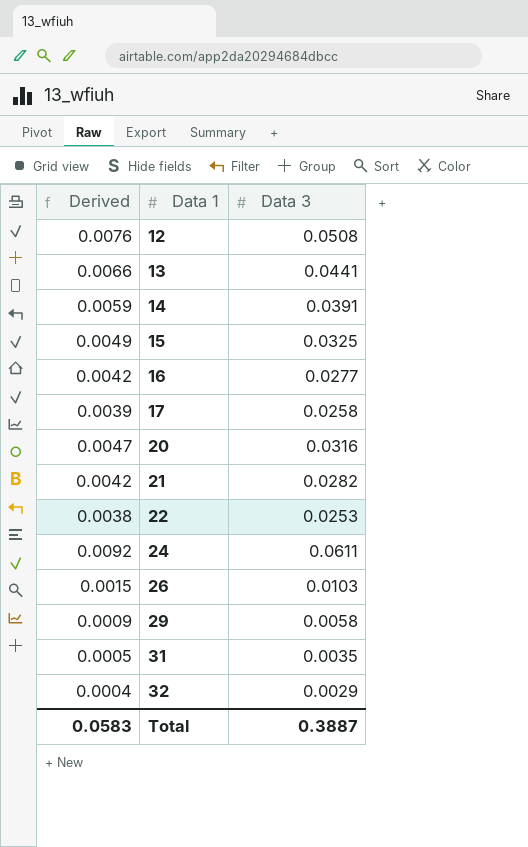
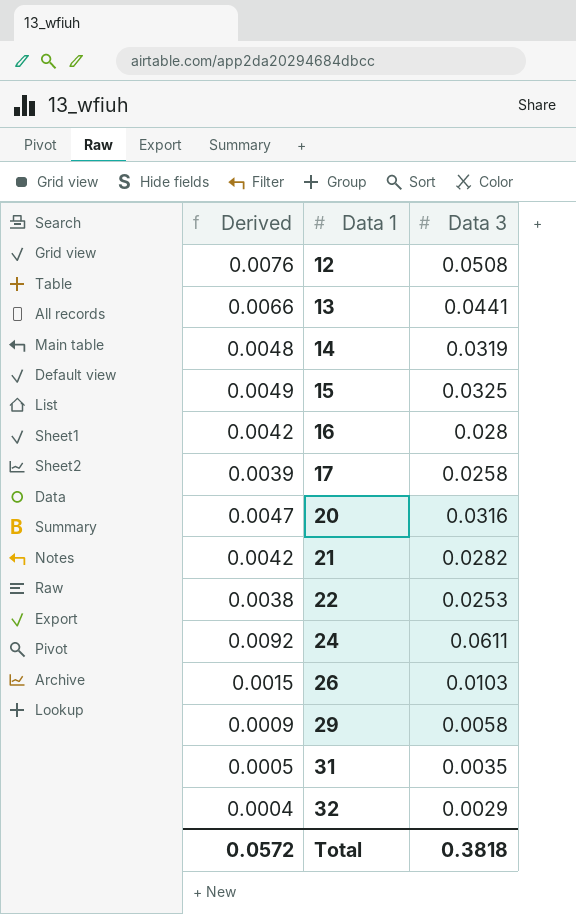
14 | Derived: 0.0059 -> 0.0048
14 | Data 3: 0.0391 -> 0.0319
16 | Data 3: 0.0277 -> 0.028
Total | Derived: 0.0583 -> 0.0572
Total | Data 3: 0.3887 -> 0.3818

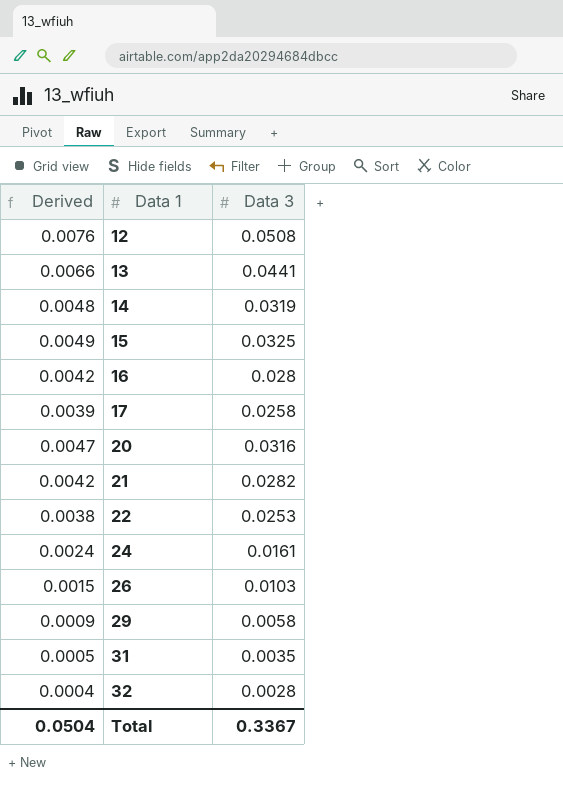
24 | Derived: 0.0092 -> 0.0024
24 | Data 3: 0.0611 -> 0.0161
32 | Data 3: 0.0029 -> 0.0028
Total | Derived: 0.0572 -> 0.0504
Total | Data 3: 0.3818 -> 0.3367

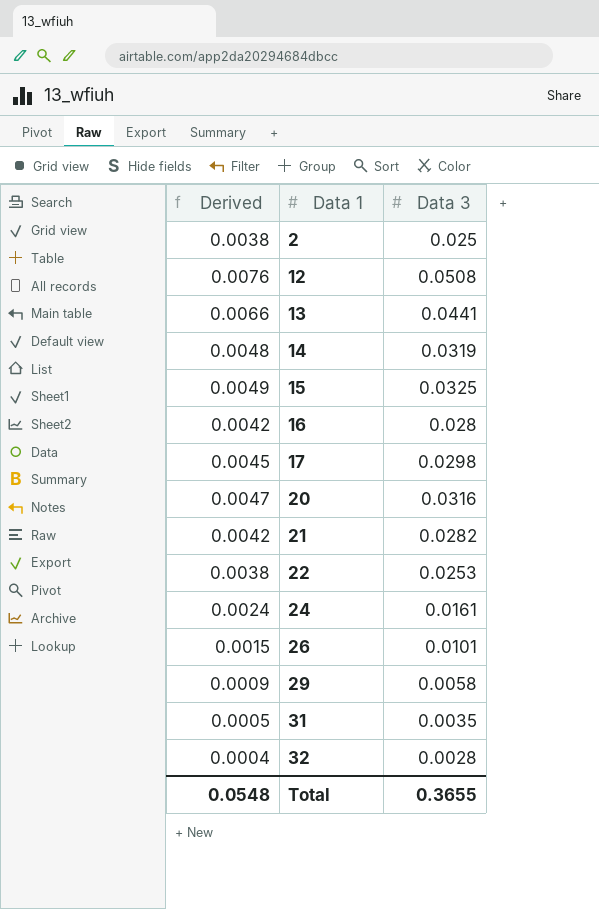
row 2: none -> 0.0038 | 0.025
17 | Derived: 0.0039 -> 0.0045
17 | Data 3: 0.0258 -> 0.0298
26 | Data 3: 0.0103 -> 0.0101
Total | Derived: 0.0504 -> 0.0548
Total | Data 3: 0.3367 -> 0.3655

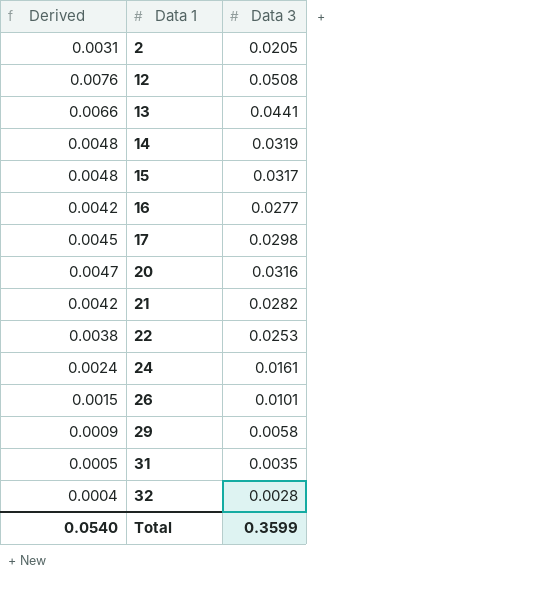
2 | Derived: 0.0038 -> 0.0031
2 | Data 3: 0.025 -> 0.0205
15 | Derived: 0.0049 -> 0.0048
15 | Data 3: 0.0325 -> 0.0317
16 | Data 3: 0.028 -> 0.0277
Total | Derived: 0.0548 -> 0.0540
Total | Data 3: 0.3655 -> 0.3599

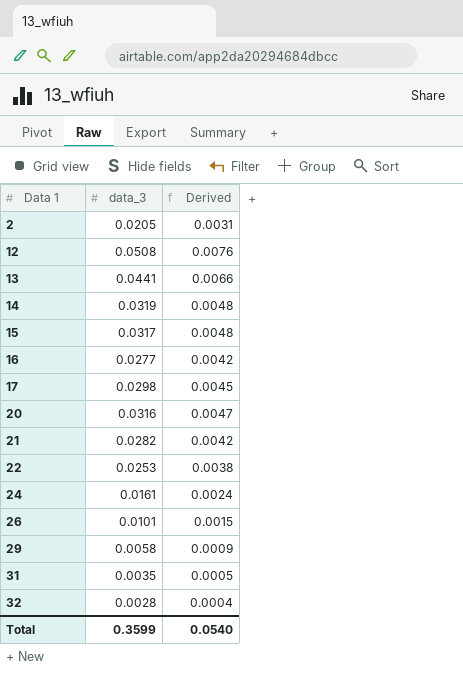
column name: Data 3 -> data_3
column Derived | position: 1 -> 3

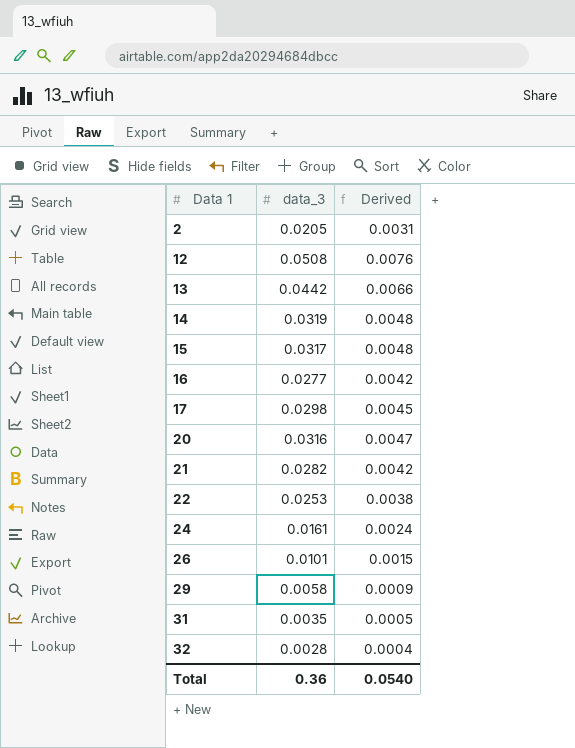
13 | data_3: 0.0441 -> 0.0442
Total | data_3: 0.3599 -> 0.36

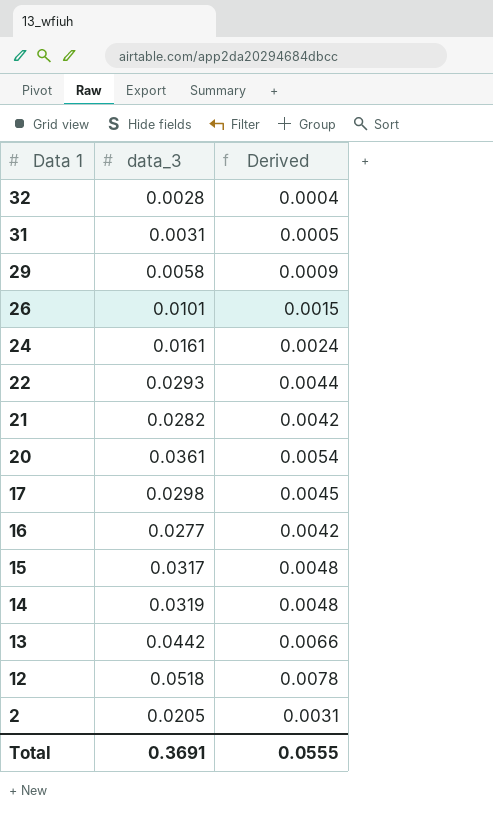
row order: Data 1 ascending -> Data 1 descending
31 | data_3: 0.0035 -> 0.0031
22 | data_3: 0.0253 -> 0.0293
22 | Derived: 0.0038 -> 0.0044
20 | data_3: 0.0316 -> 0.0361
20 | Derived: 0.0047 -> 0.0054
12 | data_3: 0.0508 -> 0.0518
12 | Derived: 0.0076 -> 0.0078
Total | data_3: 0.36 -> 0.3691
Total | Derived: 0.0540 -> 0.0555

